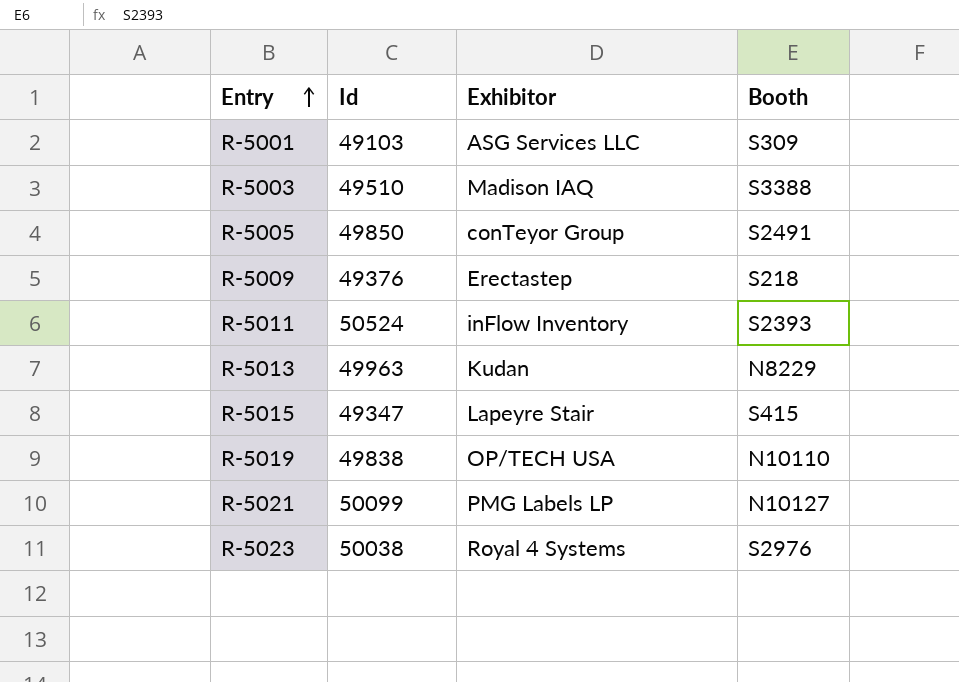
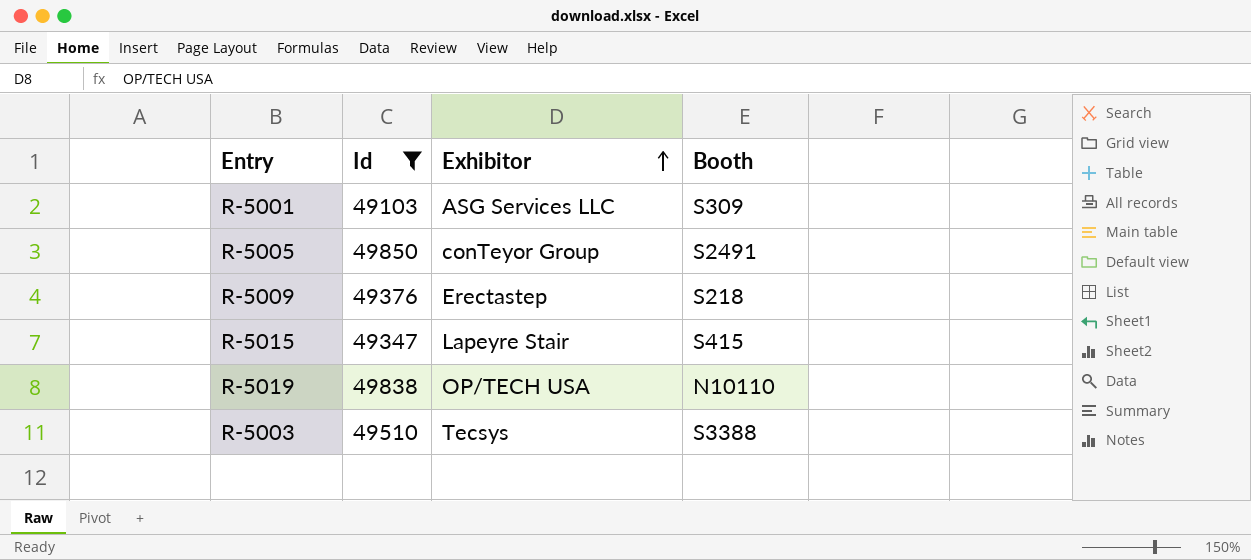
filter: none -> Id <= 49850
row order: Entry ascending -> Exhibitor ascending
R-5003 | Exhibitor: Madison IAQ -> Tecsys

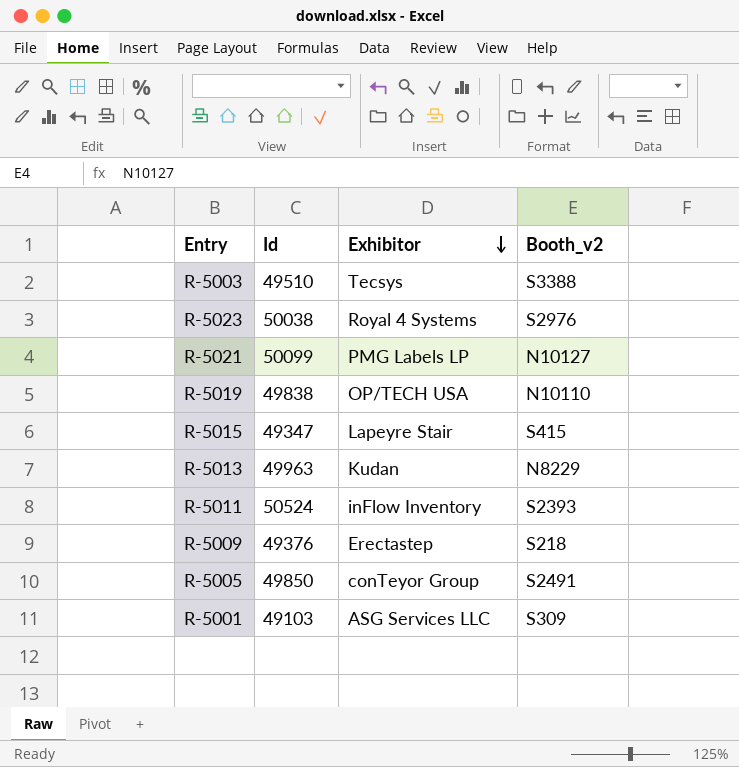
filter: Id <= 49850 -> none
row order: Exhibitor ascending -> Exhibitor descending
column name: Booth -> Booth_v2

